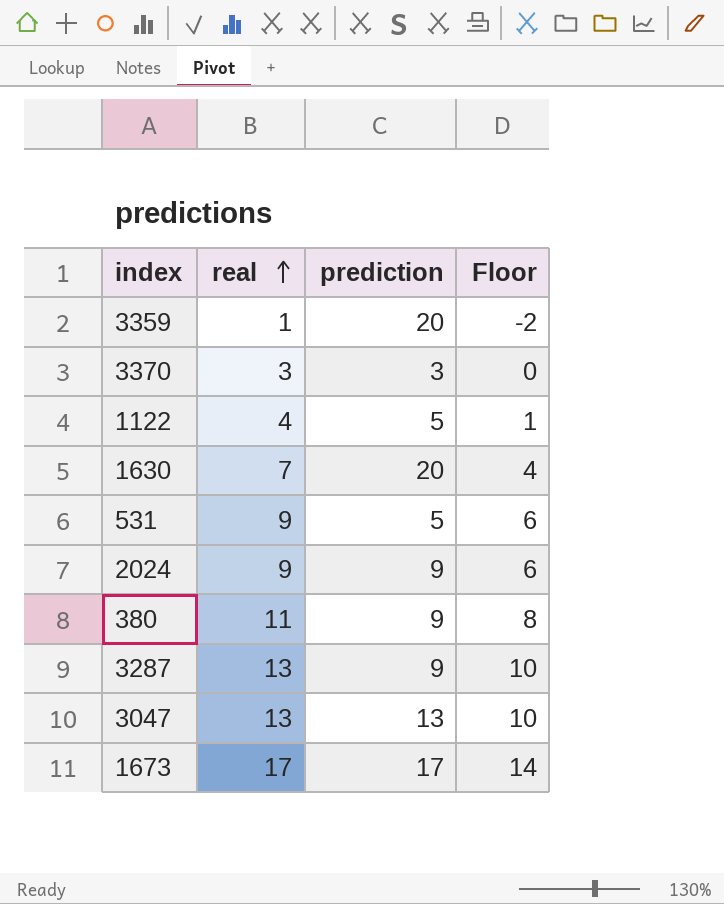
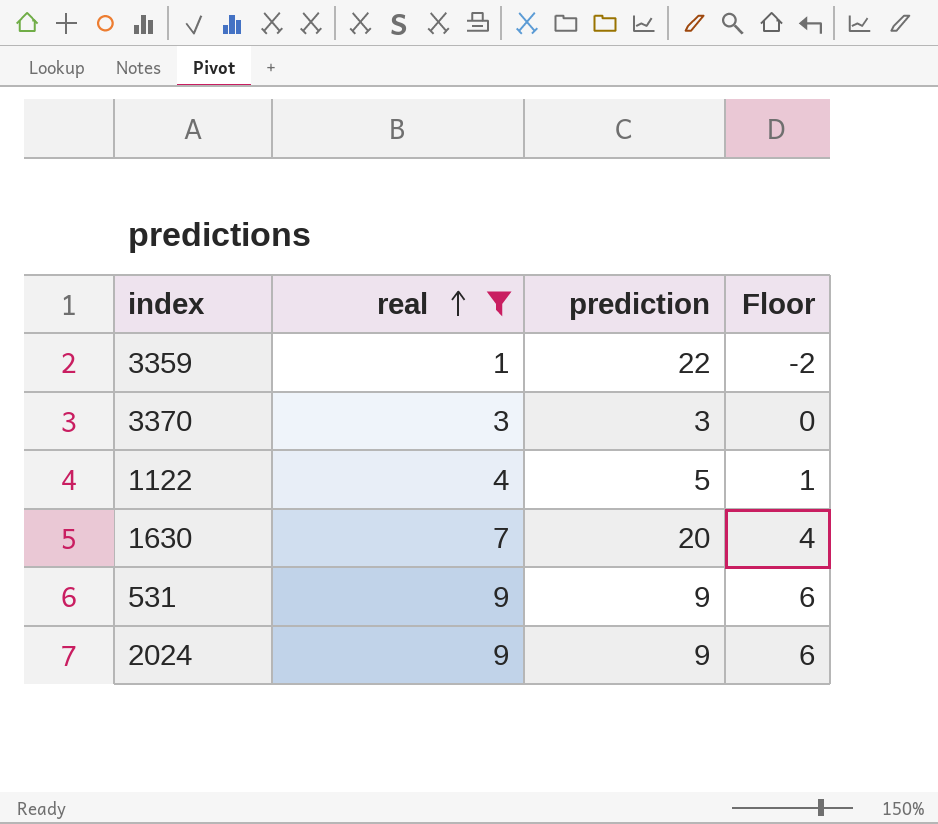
filter: none -> real <= 9
3359 | prediction: 20 -> 22
531 | prediction: 5 -> 9

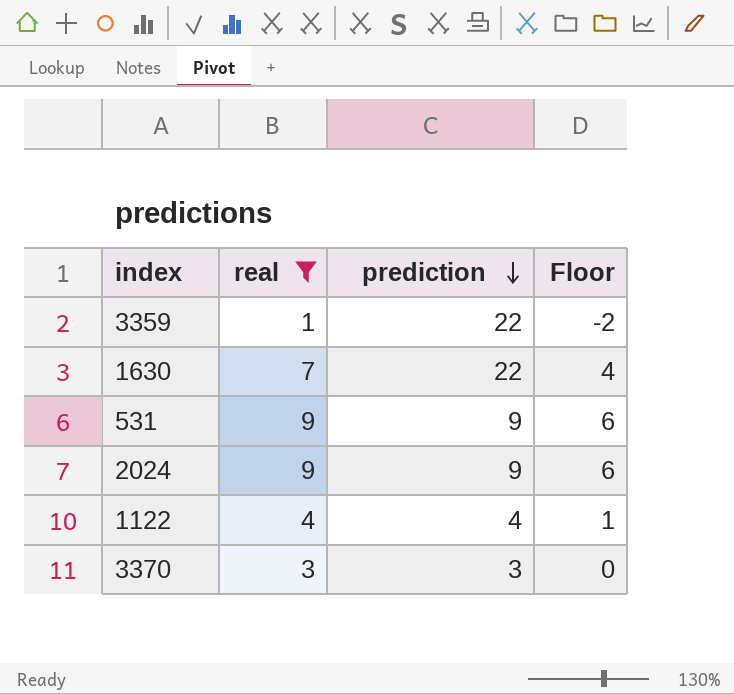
row order: real ascending -> prediction descending
1630 | prediction: 20 -> 22
1122 | prediction: 5 -> 4

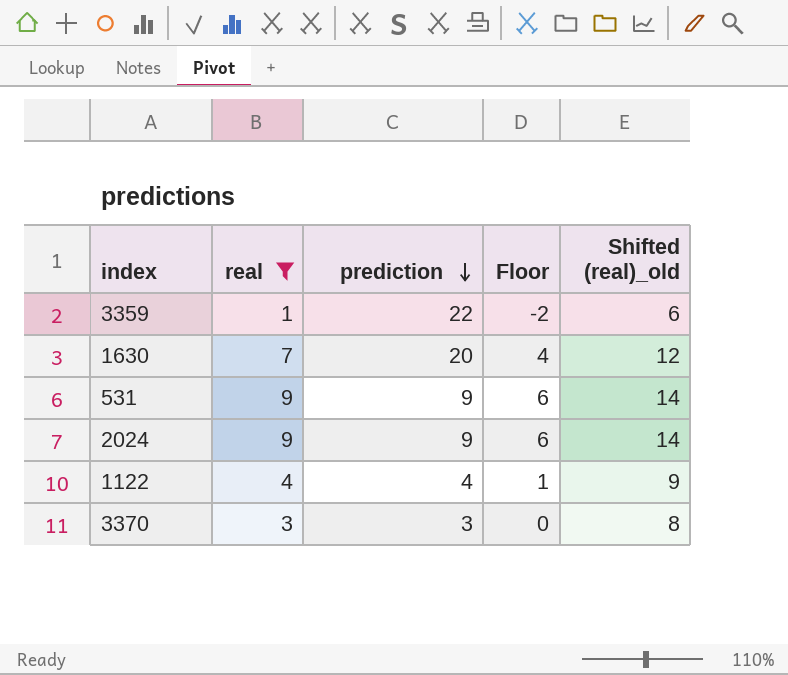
column Shifted (real)_old | formula: none -> [real] + 5
1630 | prediction: 22 -> 20

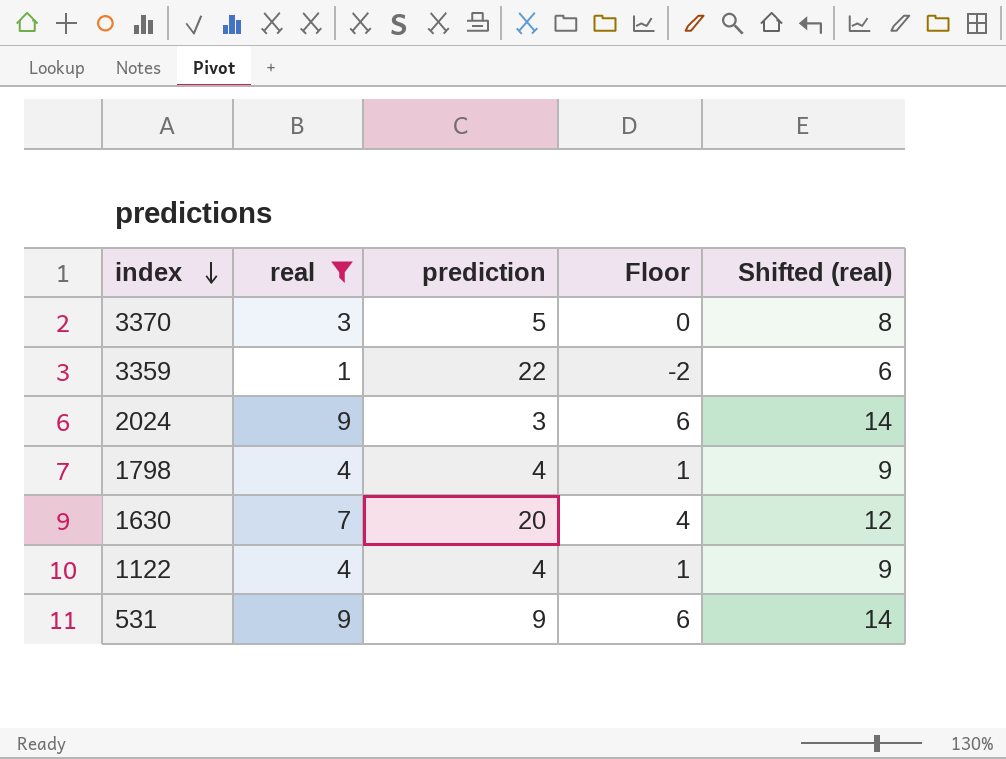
row order: prediction descending -> index descending
column name: Shifted (real)_old -> Shifted (real)
3370 | prediction: 3 -> 5
2024 | prediction: 9 -> 3
row 1798: none -> 4 | 4 | 1 | 9

